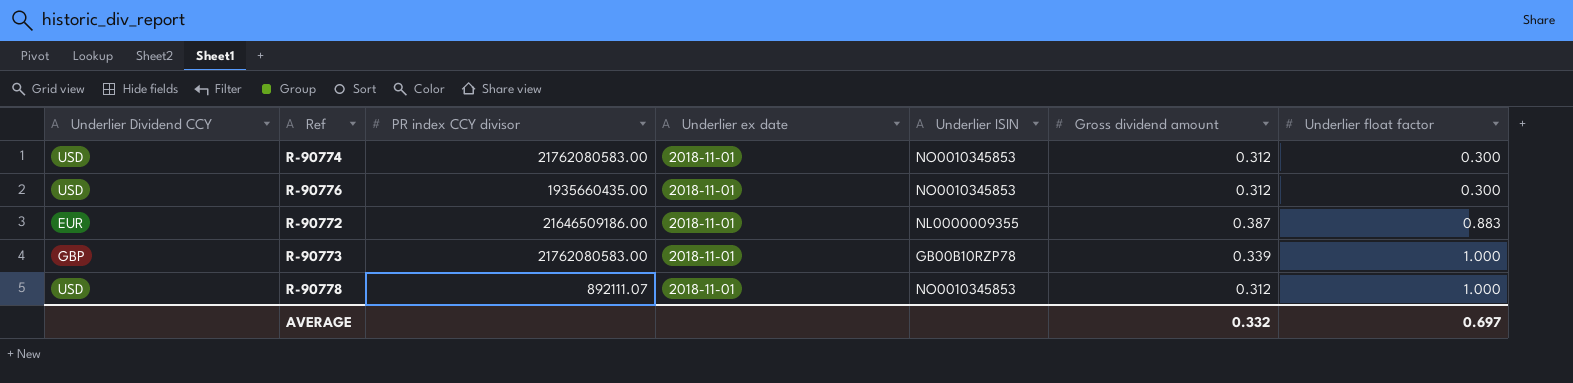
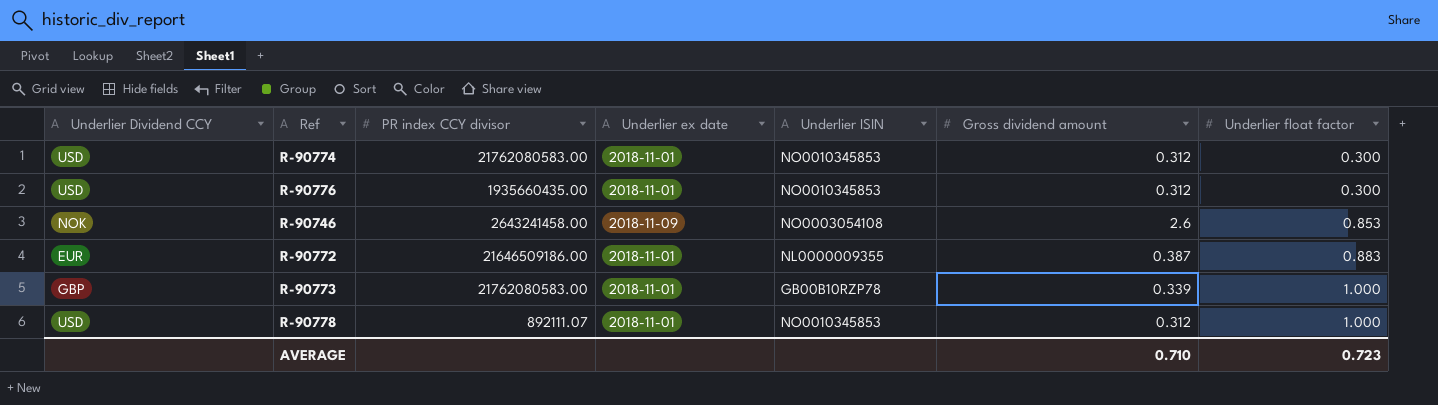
row R-90746: none -> NOK | 2643241458.00 | 2018-11-09 | NO0003054108 | 2.6 | 0.853
AVERAGE | Gross dividend amount: 0.332 -> 0.710
AVERAGE | Underlier float factor: 0.697 -> 0.723

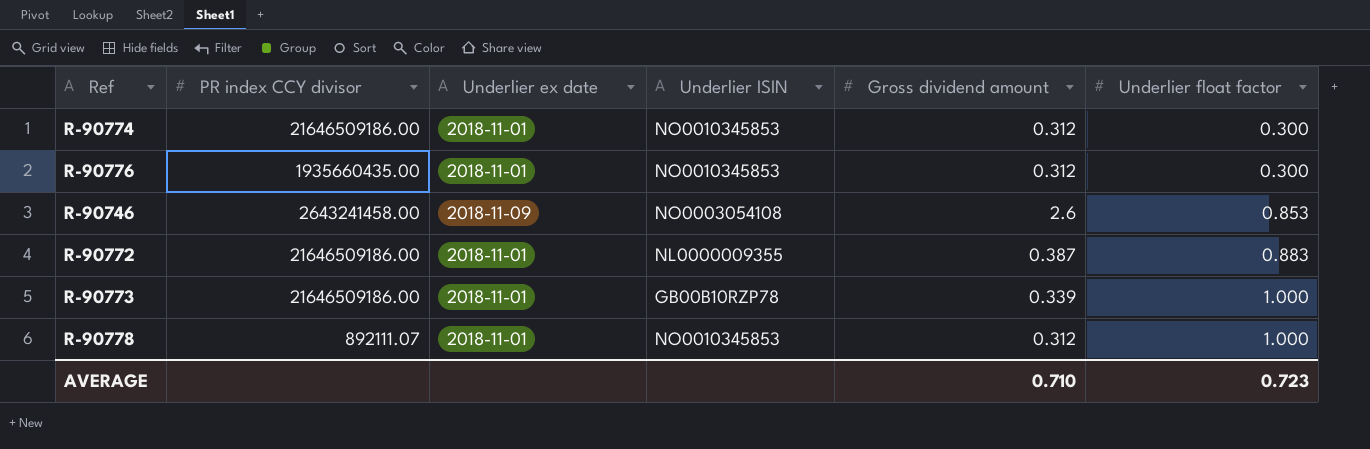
column Underlier Dividend CCY | position: 1 -> none
R-90774 | PR index CCY divisor: 21762080583.00 -> 21646509186.00
R-90773 | PR index CCY divisor: 21762080583.00 -> 21646509186.00

